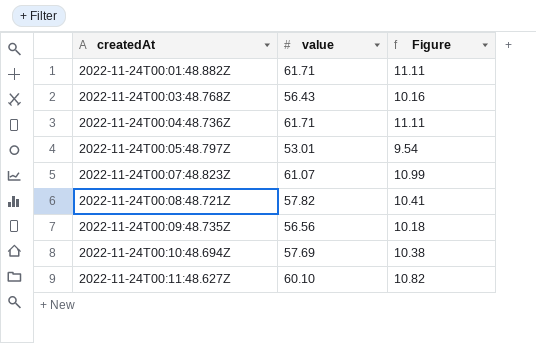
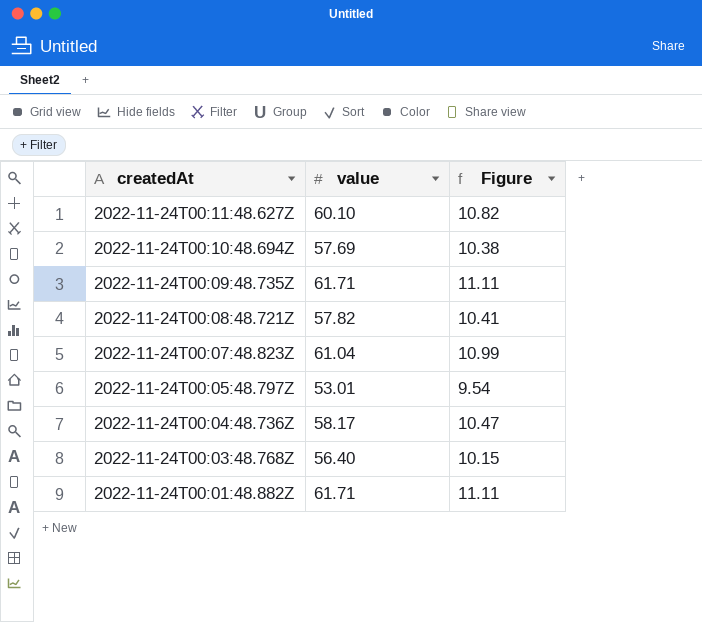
row order: createdAt ascending -> createdAt descending
2022-11-24T00:09:48.735Z | value: 56.56 -> 61.71
2022-11-24T00:09:48.735Z | Figure: 10.18 -> 11.11
2022-11-24T00:07:48.823Z | value: 61.07 -> 61.04
2022-11-24T00:04:48.736Z | value: 61.71 -> 58.17
2022-11-24T00:04:48.736Z | Figure: 11.11 -> 10.47
2022-11-24T00:03:48.768Z | value: 56.43 -> 56.40
2022-11-24T00:03:48.768Z | Figure: 10.16 -> 10.15

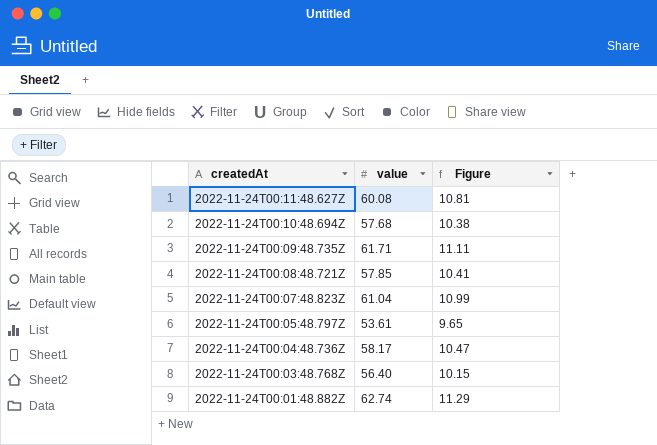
2022-11-24T00:11:48.627Z | value: 60.10 -> 60.08
2022-11-24T00:11:48.627Z | Figure: 10.82 -> 10.81
2022-11-24T00:10:48.694Z | value: 57.69 -> 57.68
2022-11-24T00:08:48.721Z | value: 57.82 -> 57.85
2022-11-24T00:05:48.797Z | value: 53.01 -> 53.61
2022-11-24T00:05:48.797Z | Figure: 9.54 -> 9.65
2022-11-24T00:01:48.882Z | value: 61.71 -> 62.74
2022-11-24T00:01:48.882Z | Figure: 11.11 -> 11.29

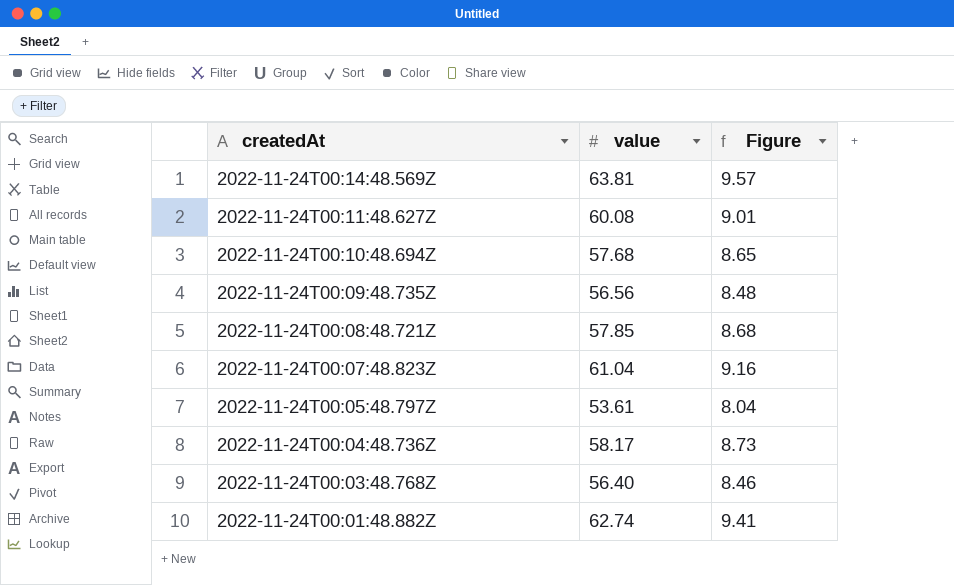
column Figure | formula: [value] * 0.18 -> [value] * 0.15
row 2022-11-24T00:14:48.569Z: none -> 63.81 | 9.57
2022-11-24T00:09:48.735Z | value: 61.71 -> 56.56

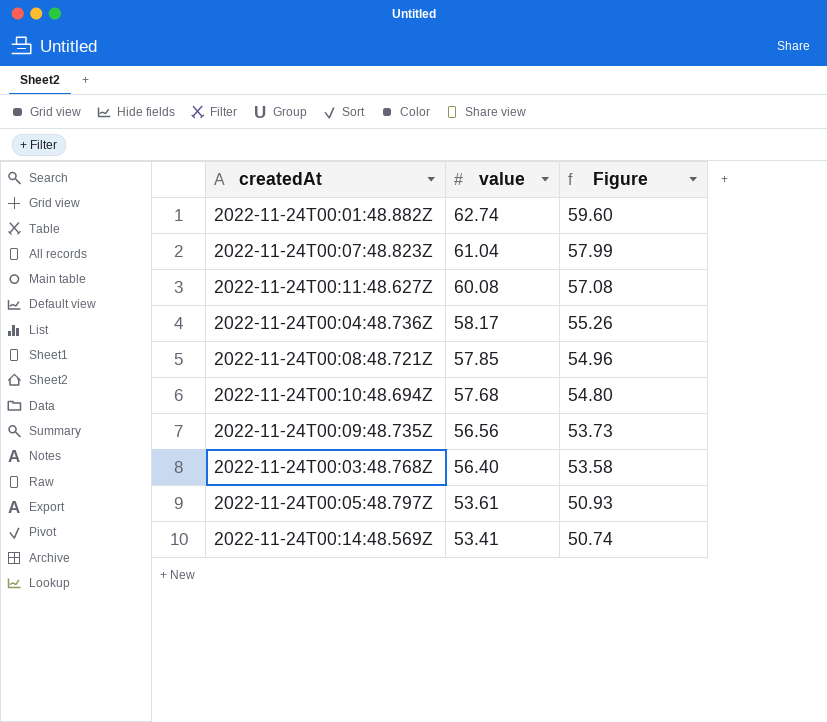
row order: createdAt descending -> value descending
column Figure | formula: [value] * 0.15 -> [value] * 0.95
2022-11-24T00:14:48.569Z | value: 63.81 -> 53.41

